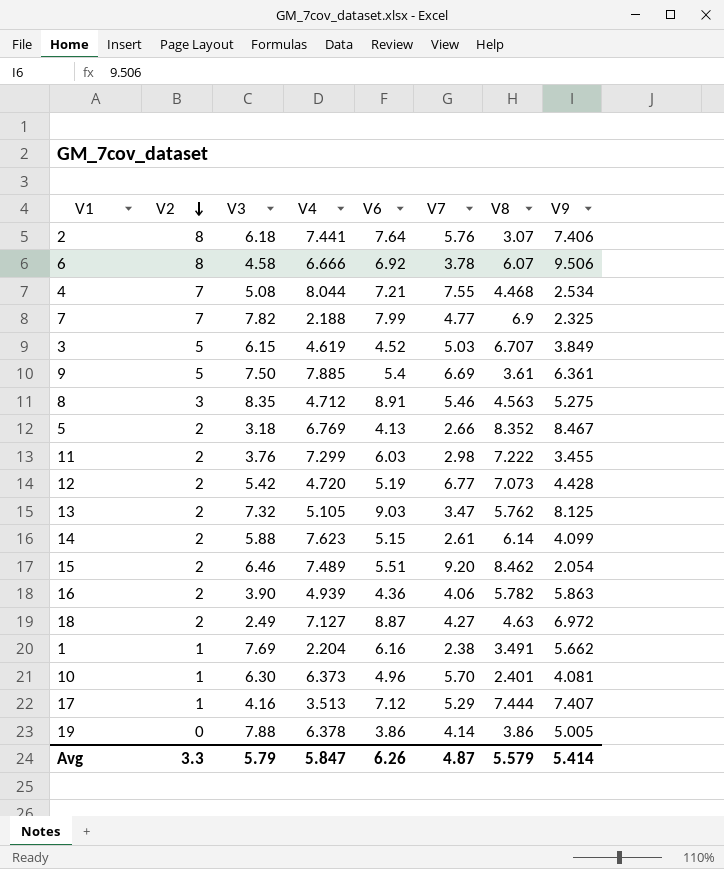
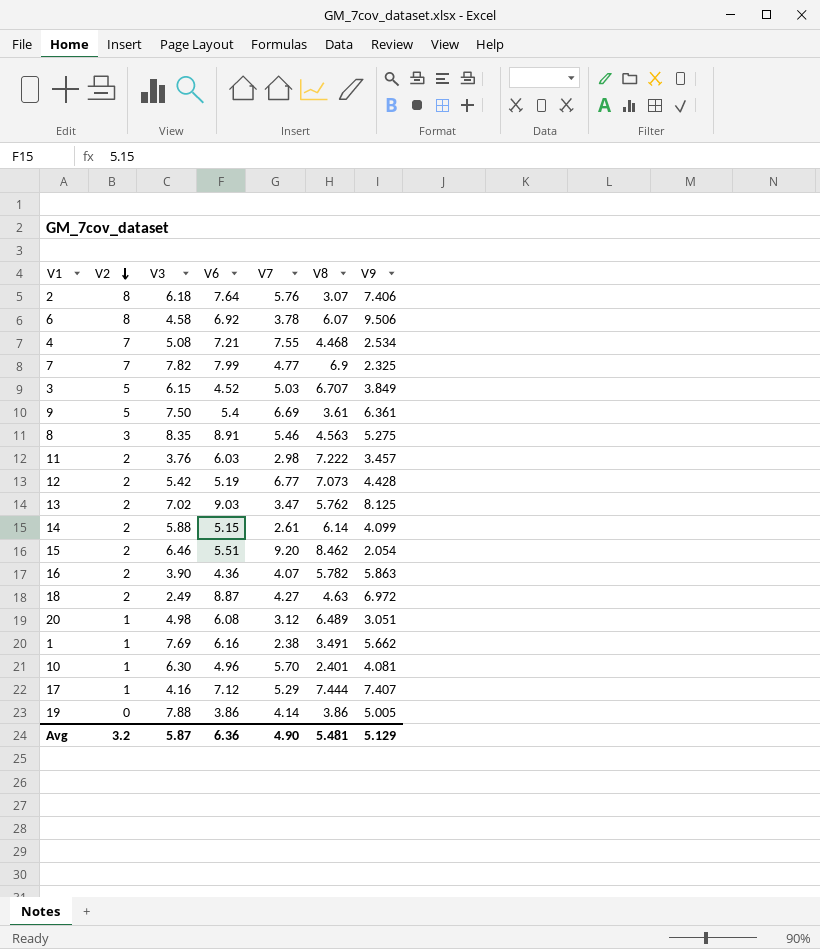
column V4 | position: 4 -> none
row 5: 2 | 3.18 | 6.769 | 4.13 | 2.66 | 8.352 | 8.467 -> none
11 | V9: 3.455 -> 3.457
13 | V3: 7.32 -> 7.02
16 | V7: 4.06 -> 4.07
row 20: none -> 1 | 4.98 | 6.08 | 3.12 | 6.489 | 3.051
Avg | V2: 3.3 -> 3.2
Avg | V3: 5.79 -> 5.87
Avg | V6: 6.26 -> 6.36
Avg | V7: 4.87 -> 4.90
Avg | V8: 5.579 -> 5.481
Avg | V9: 5.414 -> 5.129

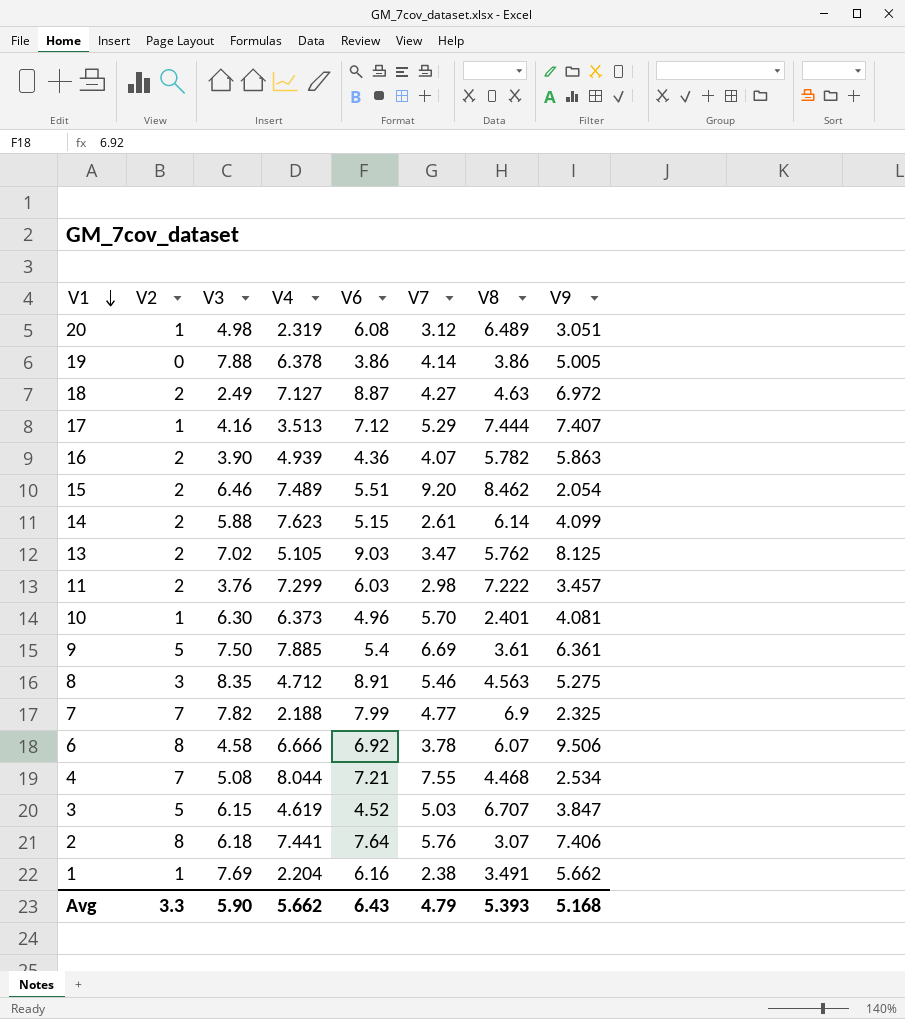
row order: V2 descending -> V1 descending
column V4 | position: none -> 4
row 12: 2 | 5.42 | 5.19 | 6.77 | 7.073 | 4.428 -> none
3 | V9: 3.849 -> 3.847
Avg | V2: 3.2 -> 3.3
Avg | V3: 5.87 -> 5.90
Avg | V6: 6.36 -> 6.43
Avg | V7: 4.90 -> 4.79
Avg | V8: 5.481 -> 5.393
Avg | V9: 5.129 -> 5.168

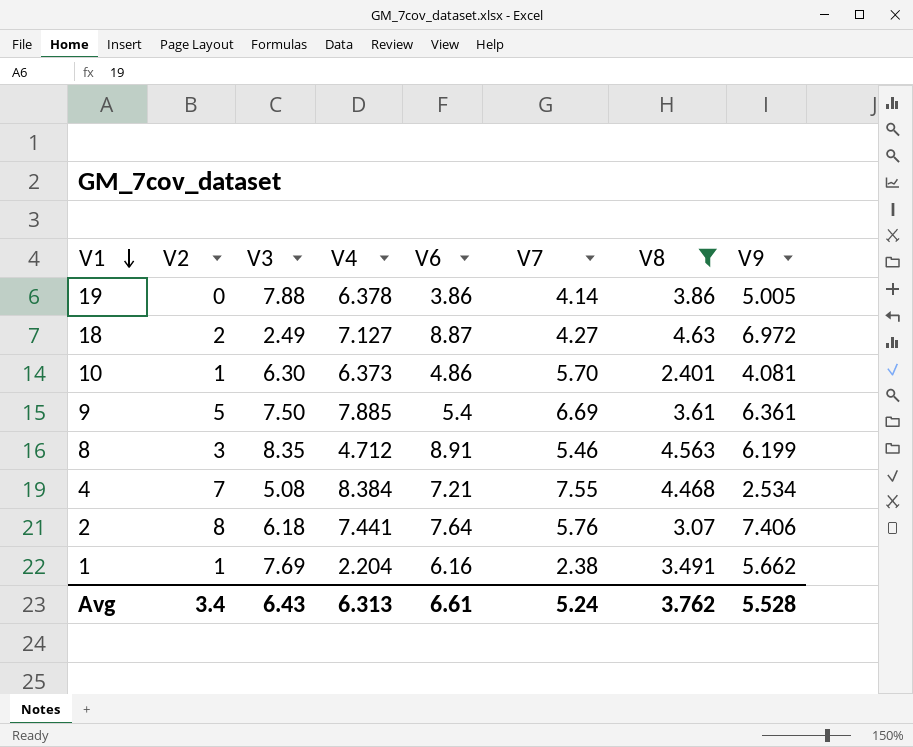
filter: none -> V8 <= 4.63
10 | V6: 4.96 -> 4.86
8 | V9: 5.275 -> 6.199
4 | V4: 8.044 -> 8.384
Avg | V2: 3.3 -> 3.4
Avg | V3: 5.90 -> 6.43
Avg | V4: 5.662 -> 6.313
Avg | V6: 6.43 -> 6.61
Avg | V7: 4.79 -> 5.24
Avg | V8: 5.393 -> 3.762
Avg | V9: 5.168 -> 5.528

